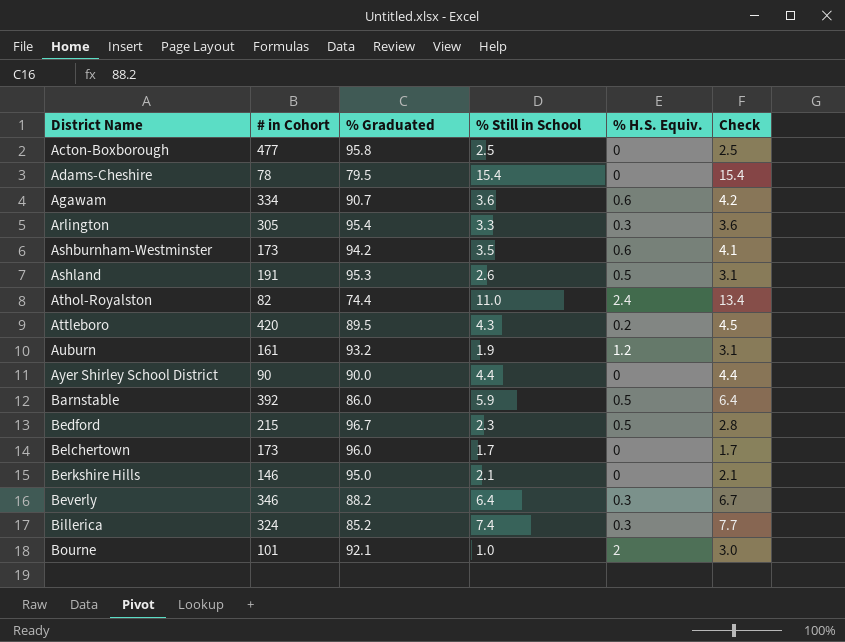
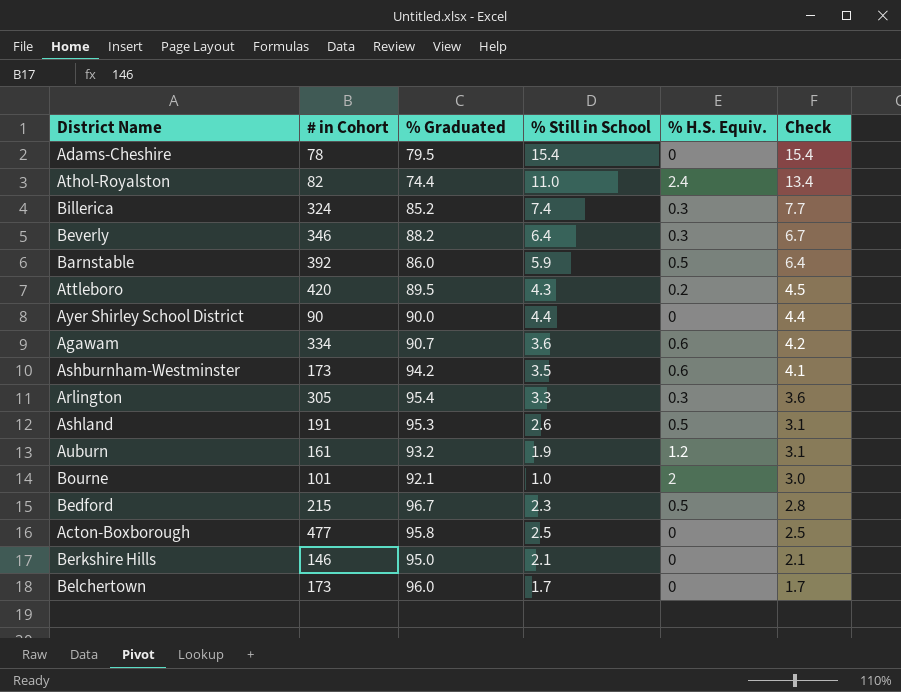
row order: District Name ascending -> Check descending

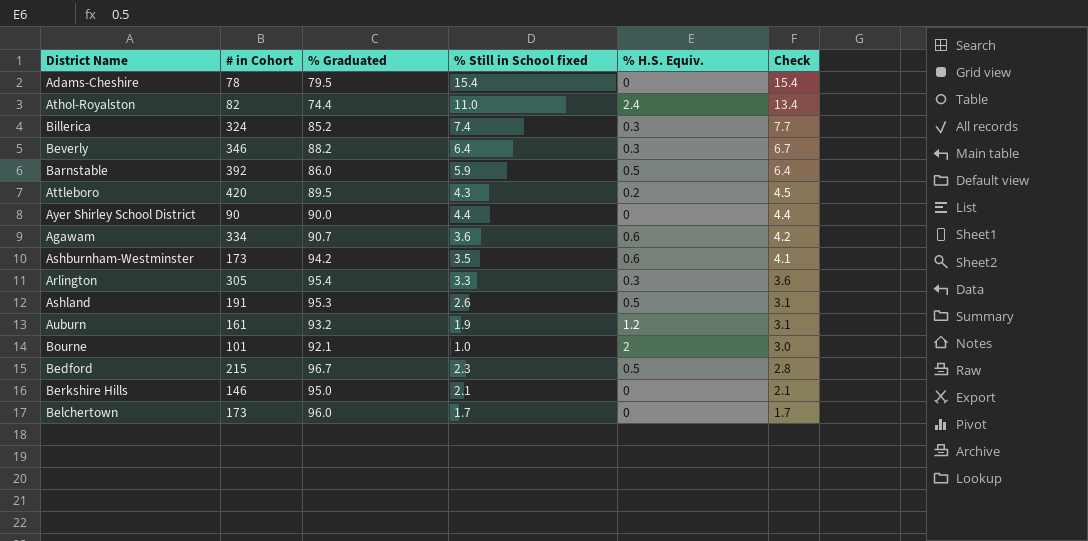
column name: % Still in School -> % Still in School fixed
row Acton-Boxborough: 477 | 95.8 | 2.5 | 0 | 2.5 -> none

